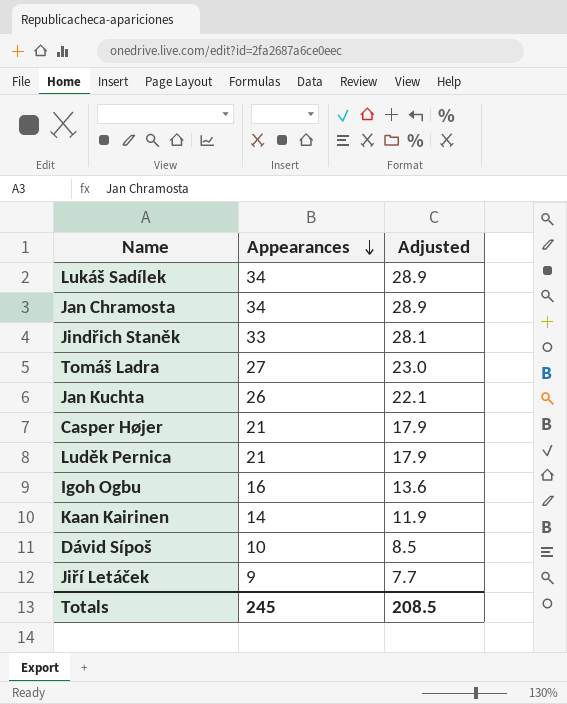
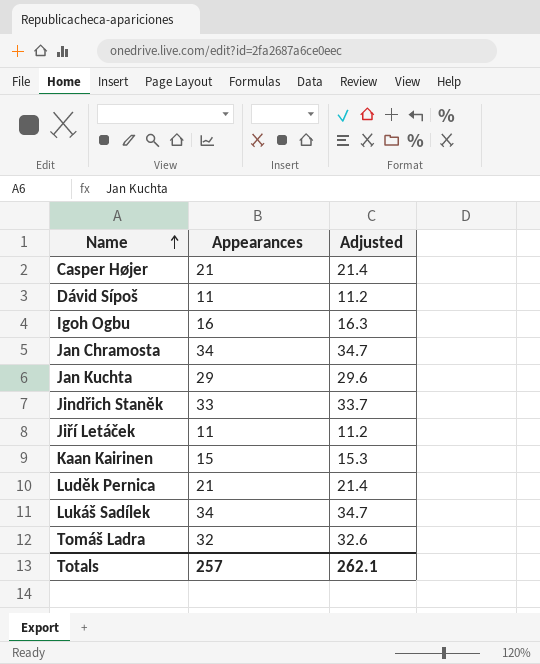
row order: Appearances descending -> Name ascending
column Adjusted | formula: [Appearances] * 0.85 -> [Appearances] * 1.02
Dávid Sípoš | Appearances: 10 -> 11
Jan Kuchta | Appearances: 26 -> 29
Jiří Letáček | Appearances: 9 -> 11
Kaan Kairinen | Appearances: 14 -> 15
Tomáš Ladra | Appearances: 27 -> 32
Totals | Appearances: 245 -> 257
Totals | Adjusted: 208.5 -> 262.1

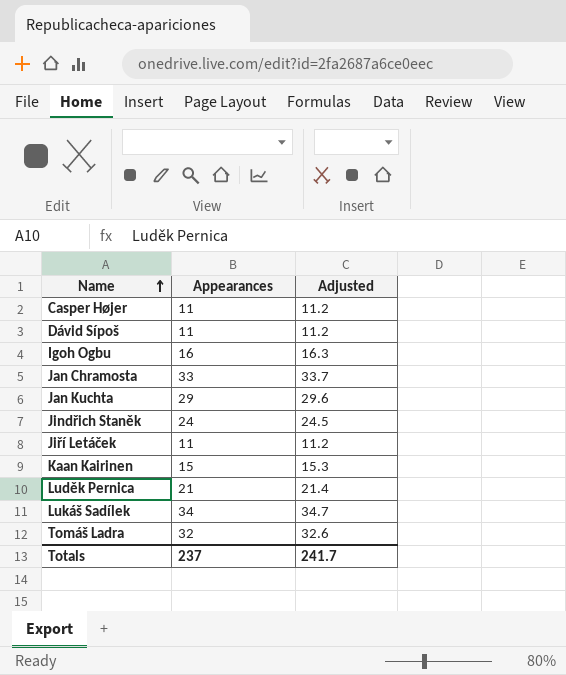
Casper Højer | Appearances: 21 -> 11
Casper Højer | Adjusted: 21.4 -> 11.2
Jan Chramosta | Appearances: 34 -> 33
Jan Chramosta | Adjusted: 34.7 -> 33.7
Jindřich Staněk | Appearances: 33 -> 24
Jindřich Staněk | Adjusted: 33.7 -> 24.5
Totals | Appearances: 257 -> 237
Totals | Adjusted: 262.1 -> 241.7

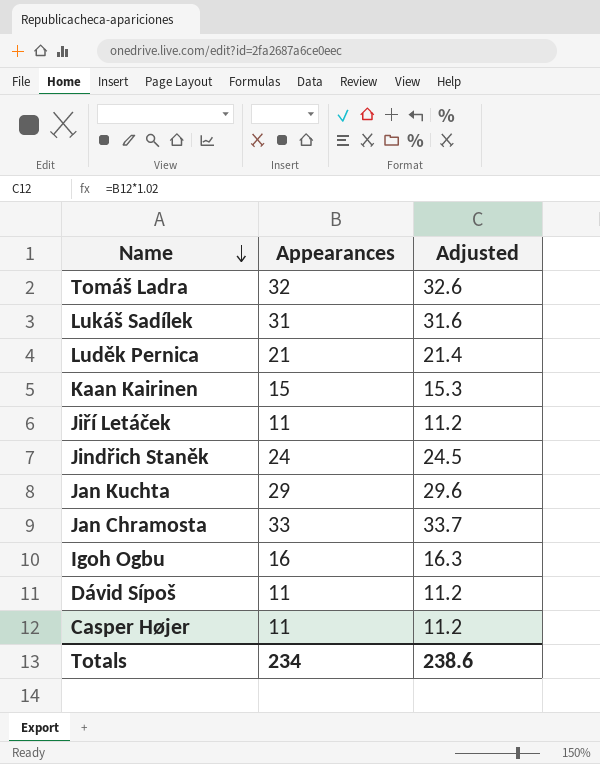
row order: Name ascending -> Name descending
Lukáš Sadílek | Appearances: 34 -> 31
Lukáš Sadílek | Adjusted: 34.7 -> 31.6
Totals | Appearances: 237 -> 234
Totals | Adjusted: 241.7 -> 238.6

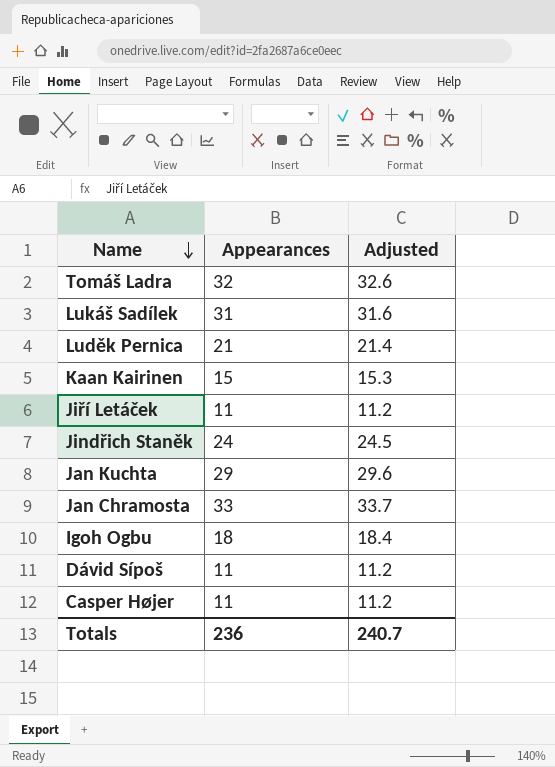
Igoh Ogbu | Appearances: 16 -> 18
Igoh Ogbu | Adjusted: 16.3 -> 18.4
Totals | Appearances: 234 -> 236
Totals | Adjusted: 238.6 -> 240.7

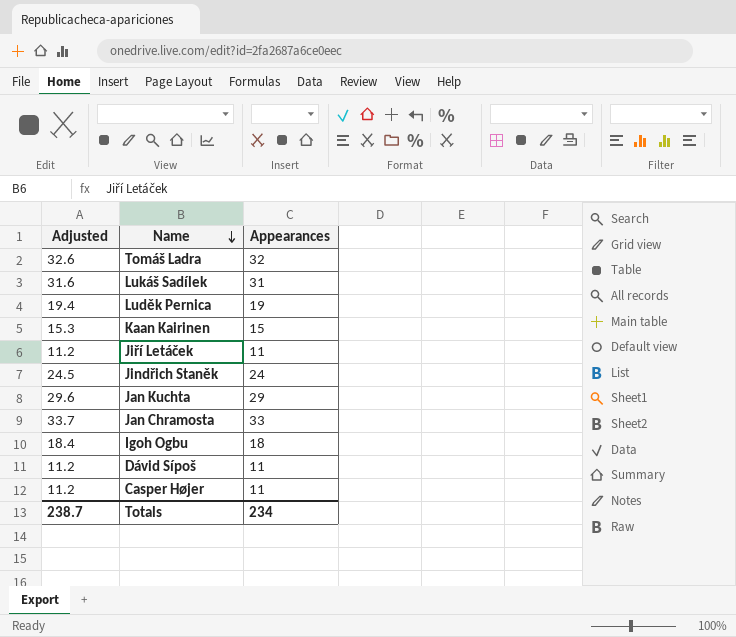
column Adjusted | position: 3 -> 1
Luděk Pernica | Adjusted: 21.4 -> 19.4
Luděk Pernica | Appearances: 21 -> 19
Totals | Adjusted: 240.7 -> 238.7
Totals | Appearances: 236 -> 234

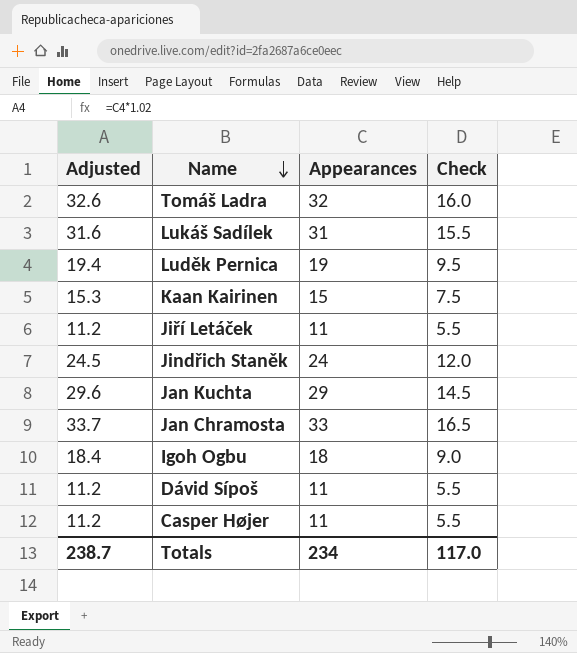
column Check | formula: none -> [Appearances] * 0.5

